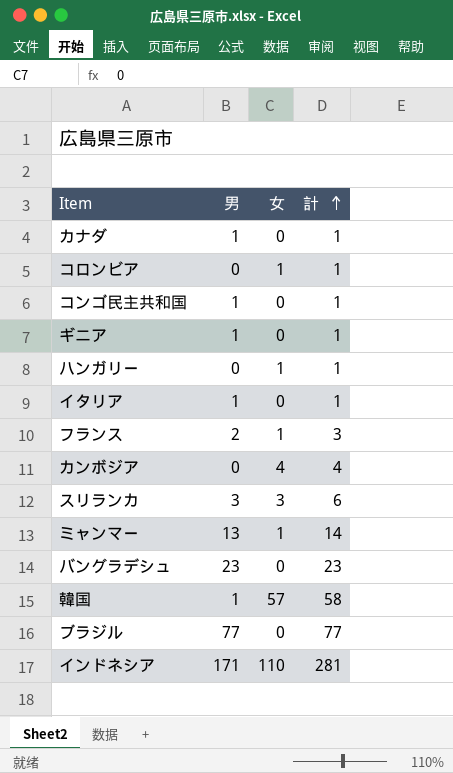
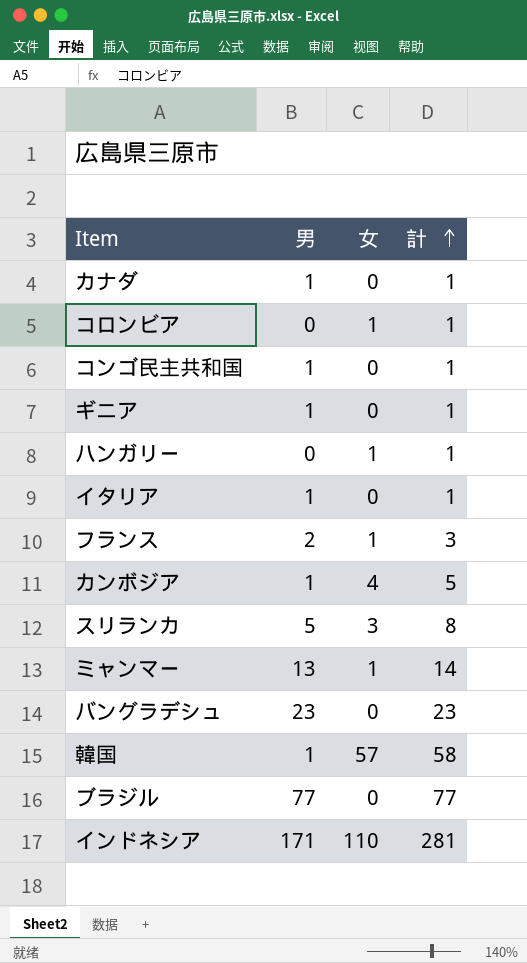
カンボジア | 男: 0 -> 1
カンボジア | 計: 4 -> 5
スリランカ | 男: 3 -> 5
スリランカ | 計: 6 -> 8

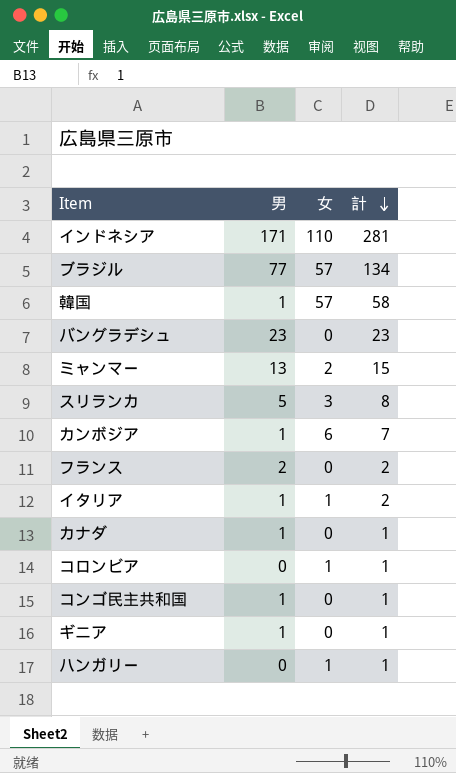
row order: 計 ascending -> 計 descending
ブラジル | 女: 0 -> 57
ブラジル | 計: 77 -> 134
ミャンマー | 女: 1 -> 2
ミャンマー | 計: 14 -> 15
カンボジア | 女: 4 -> 6
カンボジア | 計: 5 -> 7
フランス | 女: 1 -> 0
フランス | 計: 3 -> 2
イタリア | 女: 0 -> 1
イタリア | 計: 1 -> 2

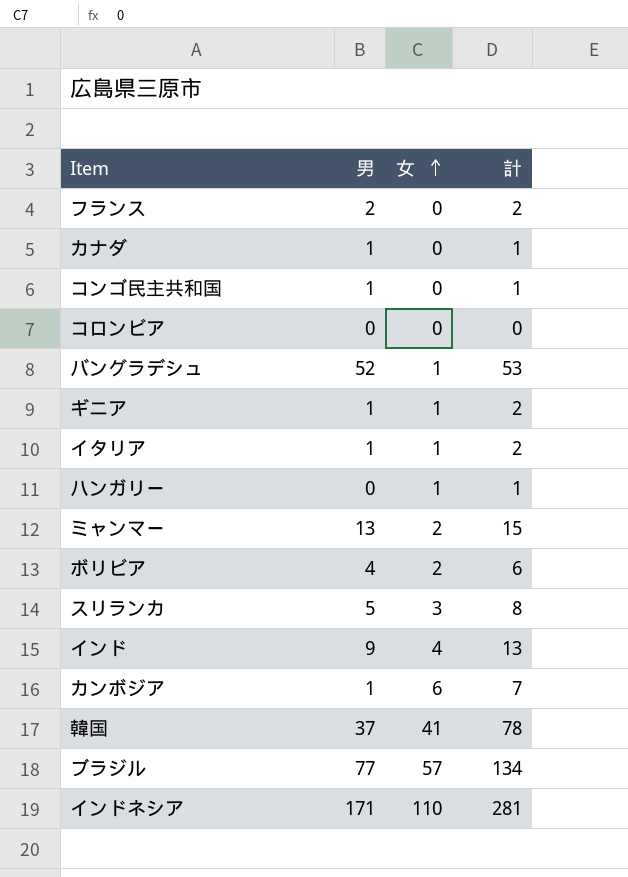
row order: 計 descending -> 女 ascending
コロンビア | 女: 1 -> 0
コロンビア | 計: 1 -> 0
バングラデシュ | 男: 23 -> 52
バングラデシュ | 女: 0 -> 1
バングラデシュ | 計: 23 -> 53
ギニア | 女: 0 -> 1
ギニア | 計: 1 -> 2
row ボリビア: none -> 4 | 2 | 6
row インド: none -> 9 | 4 | 13
韓国 | 男: 1 -> 37
韓国 | 女: 57 -> 41
韓国 | 計: 58 -> 78

